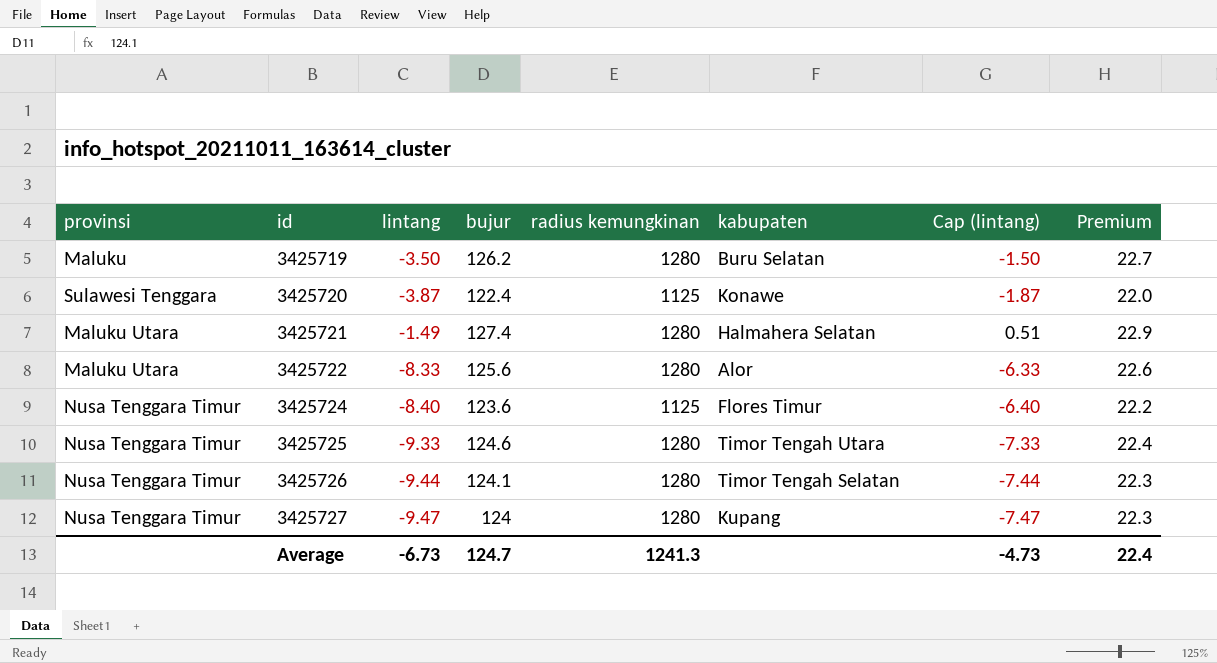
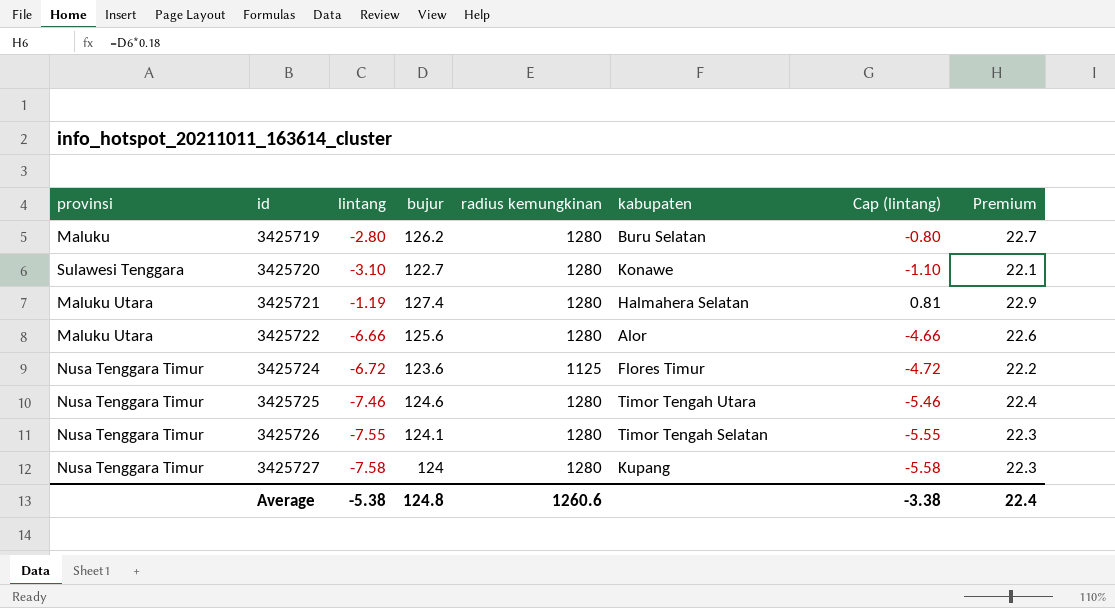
3425719 | lintang: -3.50 -> -2.80
3425719 | Cap (lintang): -1.50 -> -0.80
3425720 | lintang: -3.87 -> -3.10
3425720 | bujur: 122.4 -> 122.7
3425720 | radius kemungkinan: 1125 -> 1280
3425720 | Cap (lintang): -1.87 -> -1.10
3425720 | Premium: 22.0 -> 22.1
3425721 | lintang: -1.49 -> -1.19
3425721 | Cap (lintang): 0.51 -> 0.81
3425722 | lintang: -8.33 -> -6.66
3425722 | Cap (lintang): -6.33 -> -4.66
3425724 | lintang: -8.40 -> -6.72
3425724 | Cap (lintang): -6.40 -> -4.72
3425725 | lintang: -9.33 -> -7.46
3425725 | Cap (lintang): -7.33 -> -5.46
3425726 | lintang: -9.44 -> -7.55
3425726 | Cap (lintang): -7.44 -> -5.55
3425727 | lintang: -9.47 -> -7.58
3425727 | Cap (lintang): -7.47 -> -5.58
Average | lintang: -6.73 -> -5.38
Average | bujur: 124.7 -> 124.8
Average | radius kemungkinan: 1241.3 -> 1260.6
Average | Cap (lintang): -4.73 -> -3.38

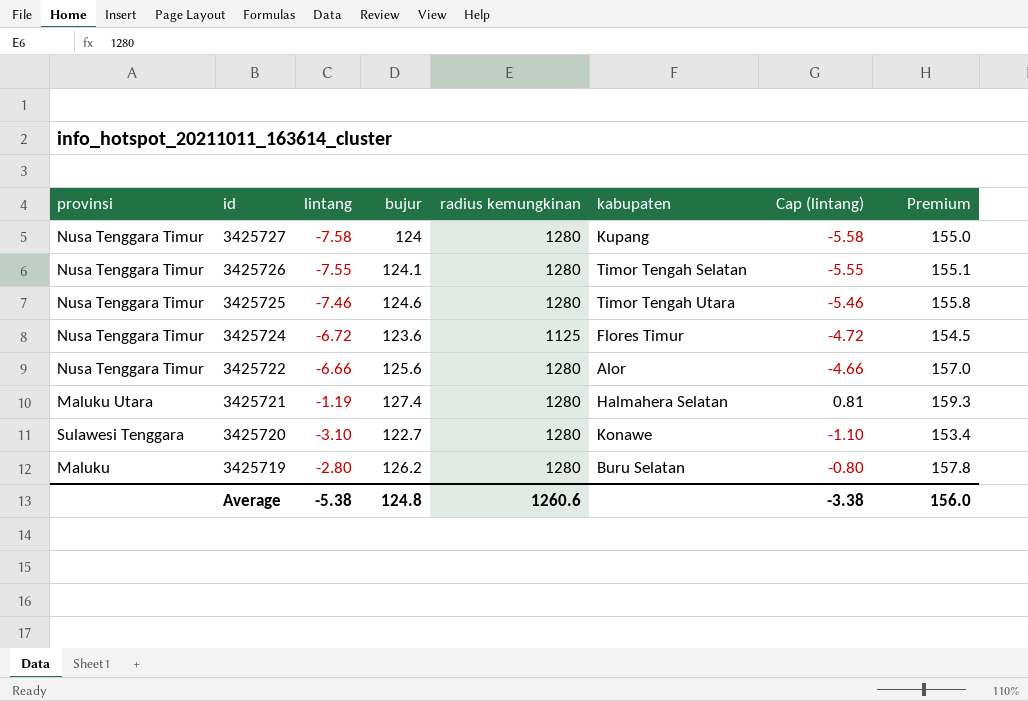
row order: id ascending -> id descending
column Premium | formula: [bujur] * 0.18 -> [bujur] * 1.25
3425722 | provinsi: Maluku Utara -> Nusa Tenggara Timur
Average | Premium: 22.4 -> 156.0

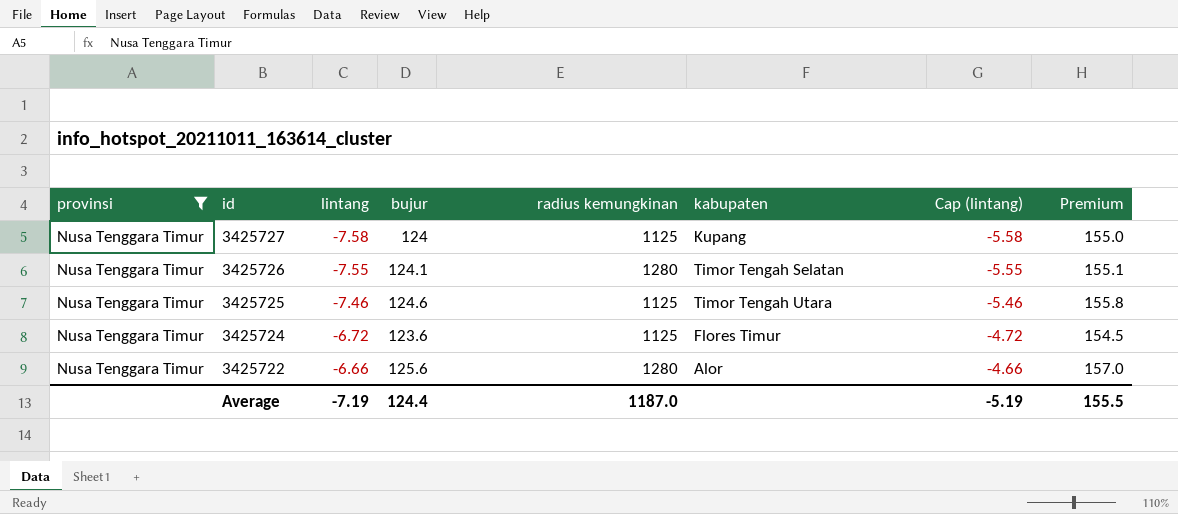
filter: none -> provinsi = Nusa Tenggara Timur
3425727 | radius kemungkinan: 1280 -> 1125
3425725 | radius kemungkinan: 1280 -> 1125
Average | lintang: -5.38 -> -7.19
Average | bujur: 124.8 -> 124.4
Average | radius kemungkinan: 1260.6 -> 1187.0
Average | Cap (lintang): -3.38 -> -5.19
Average | Premium: 156.0 -> 155.5

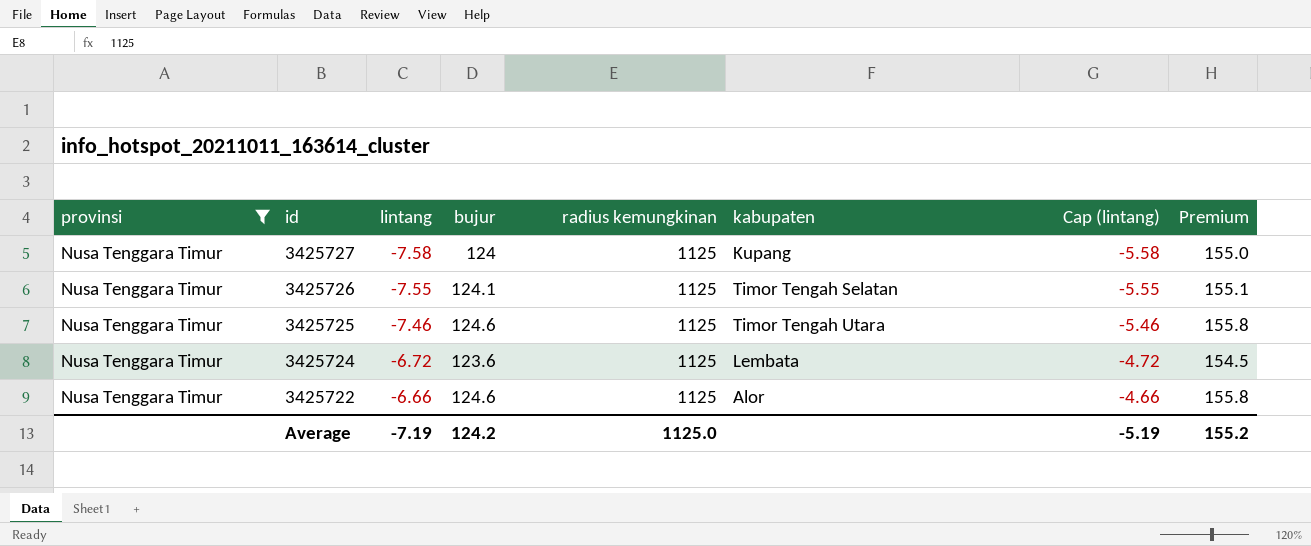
3425726 | radius kemungkinan: 1280 -> 1125
3425724 | kabupaten: Flores Timur -> Lembata
3425722 | bujur: 125.6 -> 124.6
3425722 | radius kemungkinan: 1280 -> 1125
3425722 | Premium: 157.0 -> 155.8
Average | bujur: 124.4 -> 124.2
Average | radius kemungkinan: 1187.0 -> 1125.0
Average | Premium: 155.5 -> 155.2

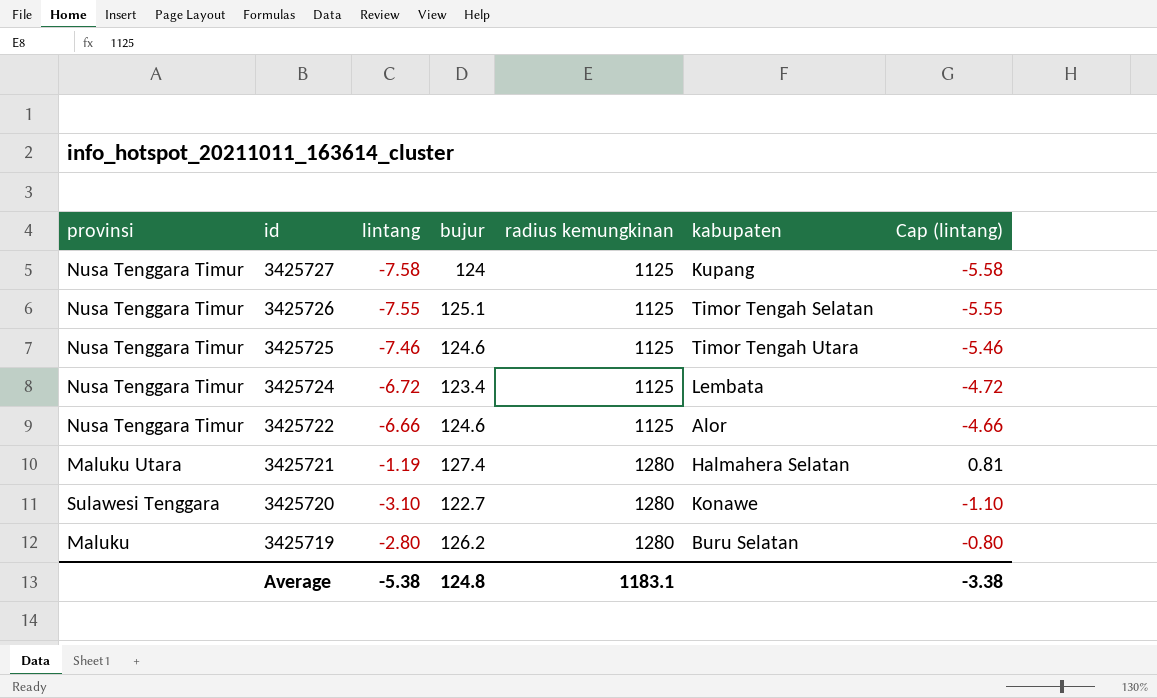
filter: provinsi = Nusa Tenggara Timur -> none
column Premium | formula: [bujur] * 1.25 -> none
3425726 | bujur: 124.1 -> 125.1
3425724 | bujur: 123.6 -> 123.4
Average | lintang: -7.19 -> -5.38
Average | bujur: 124.2 -> 124.8
Average | radius kemungkinan: 1125.0 -> 1183.1
Average | Cap (lintang): -5.19 -> -3.38

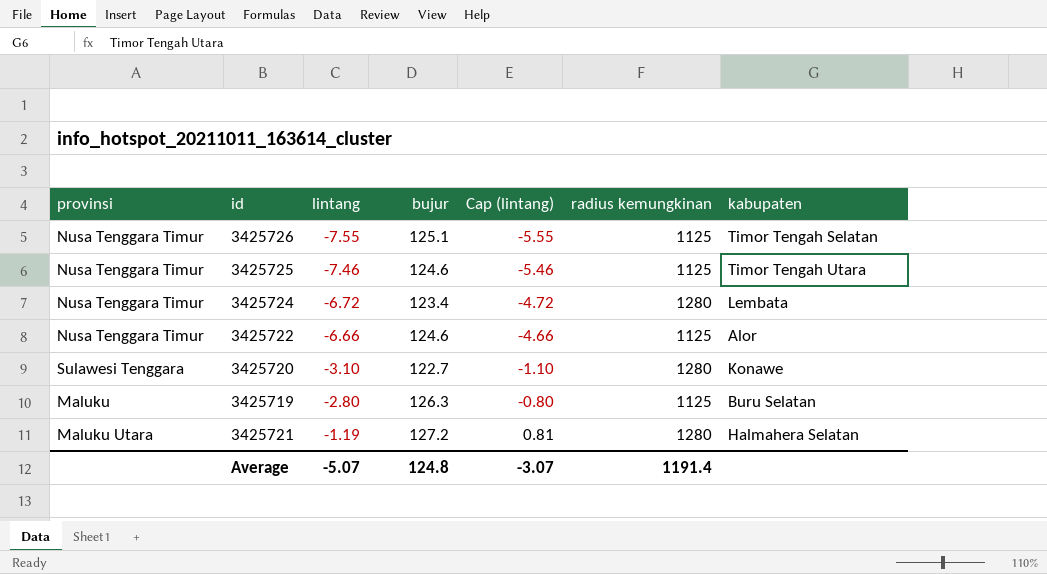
row order: id descending -> lintang ascending
column Cap (lintang) | position: 7 -> 5
row 3425727: Nusa Tenggara Timur | -7.58 | 124 | 1125 | Kupang | -5.58 -> none
3425724 | radius kemungkinan: 1125 -> 1280
3425719 | bujur: 126.2 -> 126.3
3425719 | radius kemungkinan: 1280 -> 1125
3425721 | bujur: 127.4 -> 127.2
Average | lintang: -5.38 -> -5.07
Average | Cap (lintang): -3.38 -> -3.07
Average | radius kemungkinan: 1183.1 -> 1191.4

